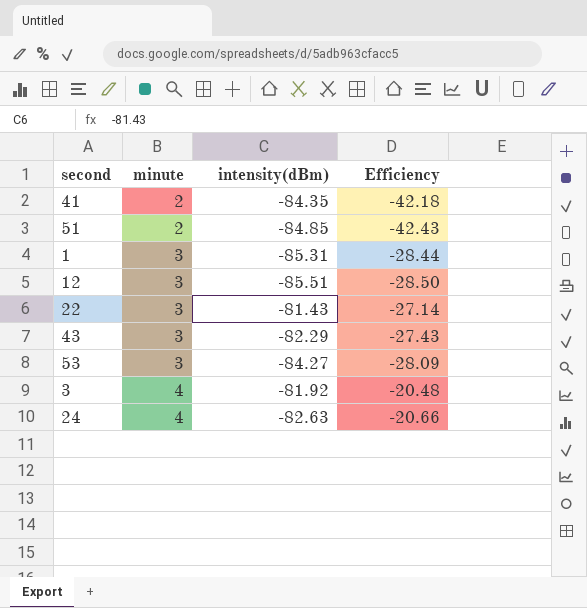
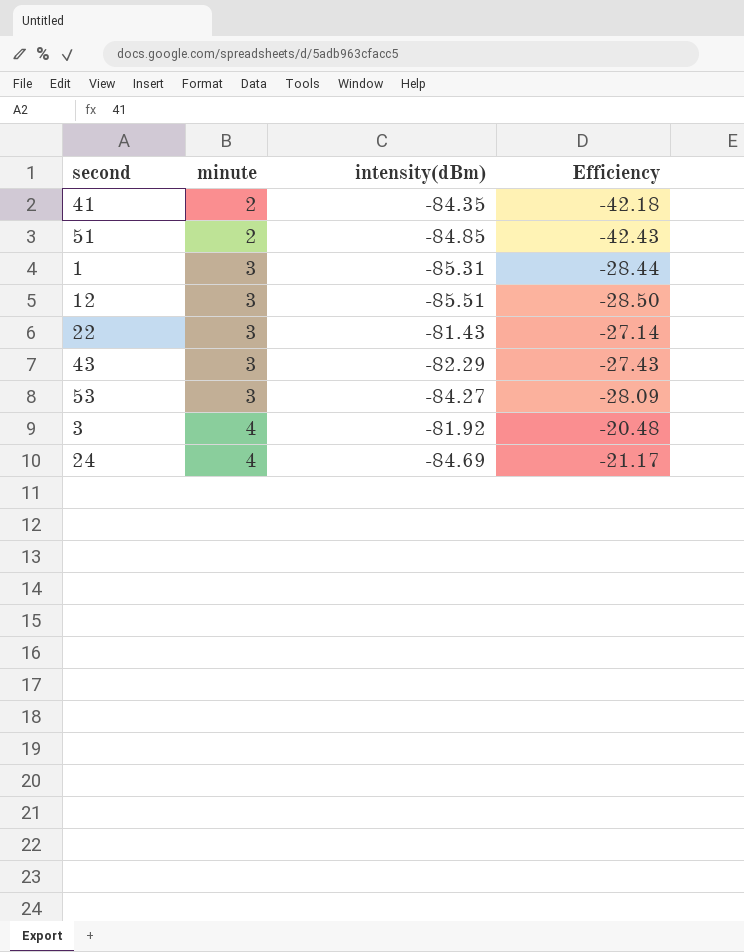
24 | intensity(dBm): -82.63 -> -84.69
24 | Efficiency: -20.66 -> -21.17

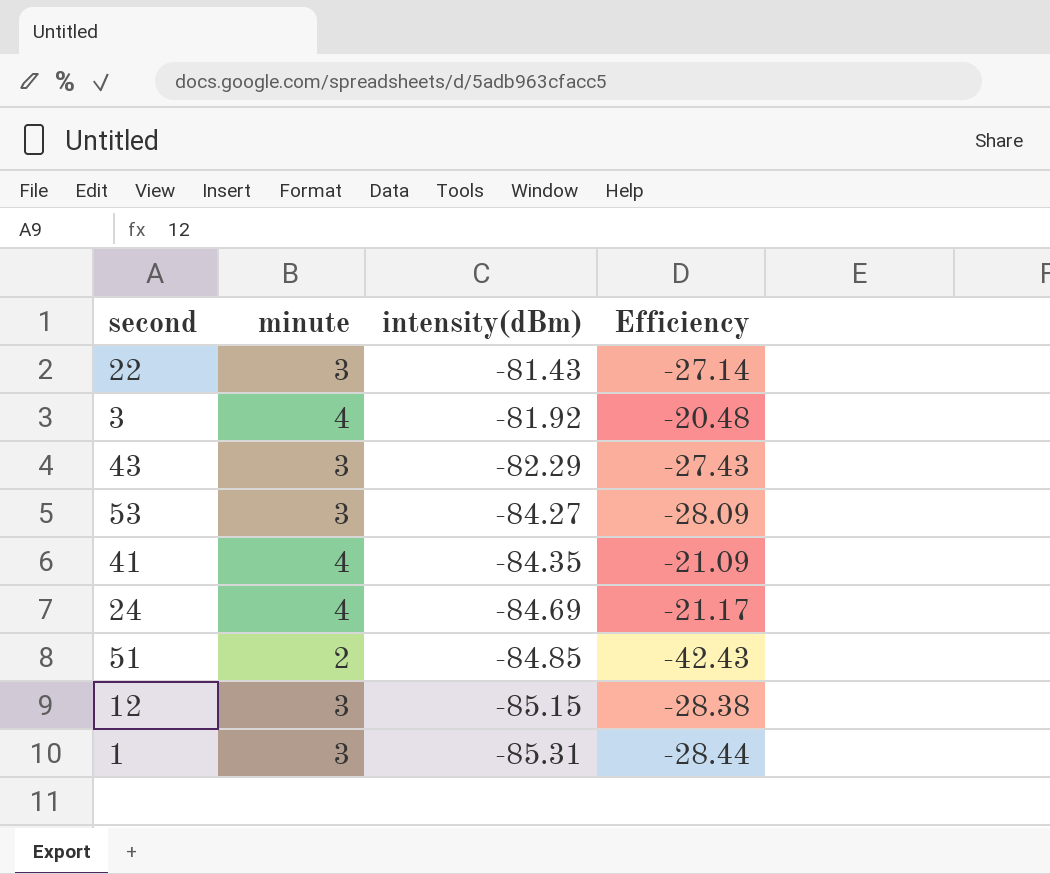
row order: minute ascending -> intensity(dBm) descending
41 | minute: 2 -> 4
41 | Efficiency: -42.18 -> -21.09
12 | intensity(dBm): -85.51 -> -85.15
12 | Efficiency: -28.50 -> -28.38

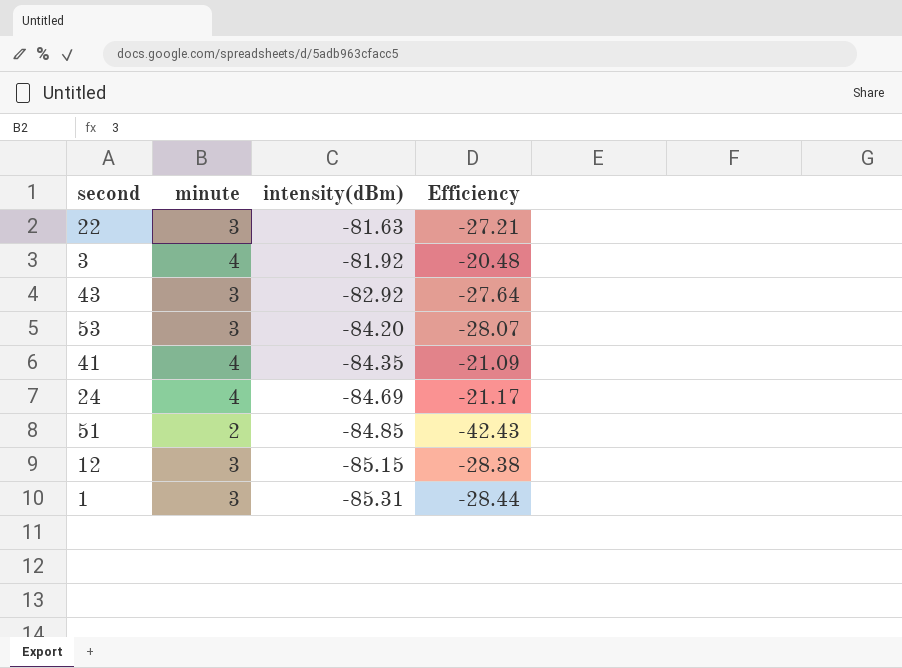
22 | intensity(dBm): -81.43 -> -81.63
22 | Efficiency: -27.14 -> -27.21
43 | intensity(dBm): -82.29 -> -82.92
43 | Efficiency: -27.43 -> -27.64
53 | intensity(dBm): -84.27 -> -84.20
53 | Efficiency: -28.09 -> -28.07

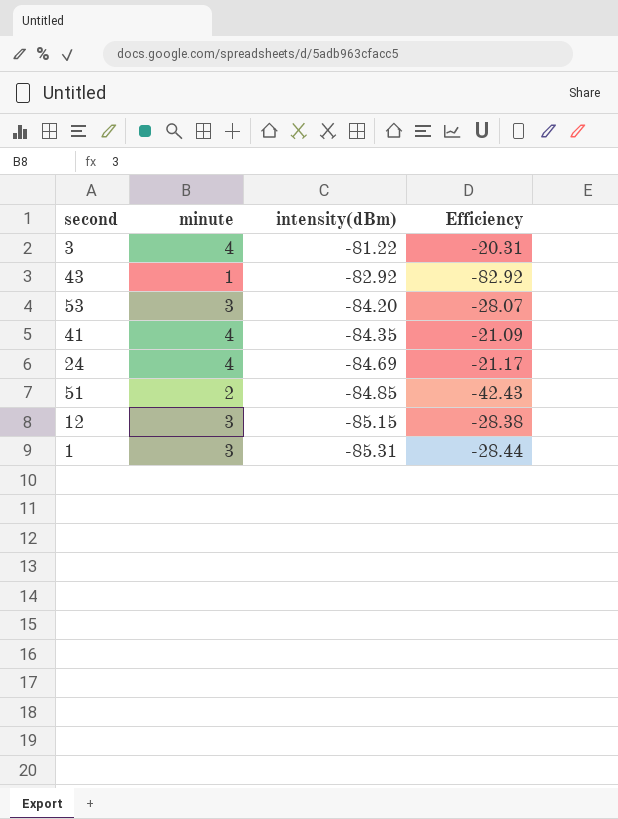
row 22: 3 | -81.63 | -27.21 -> none
3 | intensity(dBm): -81.92 -> -81.22
3 | Efficiency: -20.48 -> -20.31
43 | minute: 3 -> 1
43 | Efficiency: -27.64 -> -82.92

